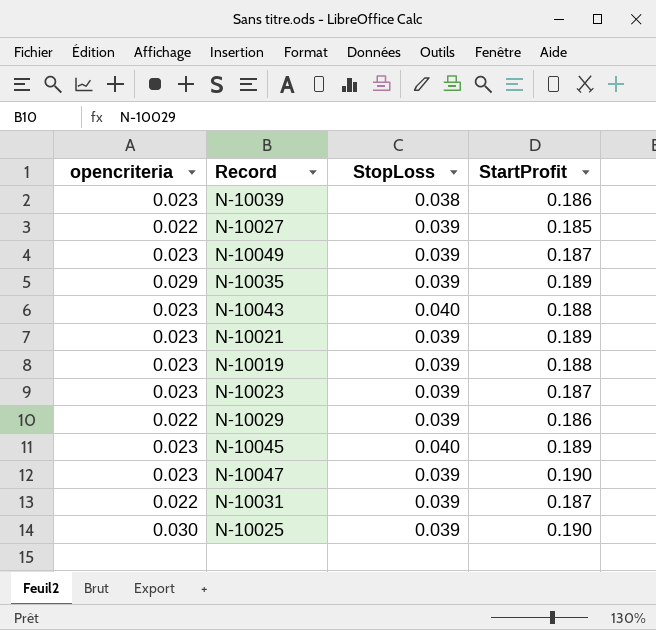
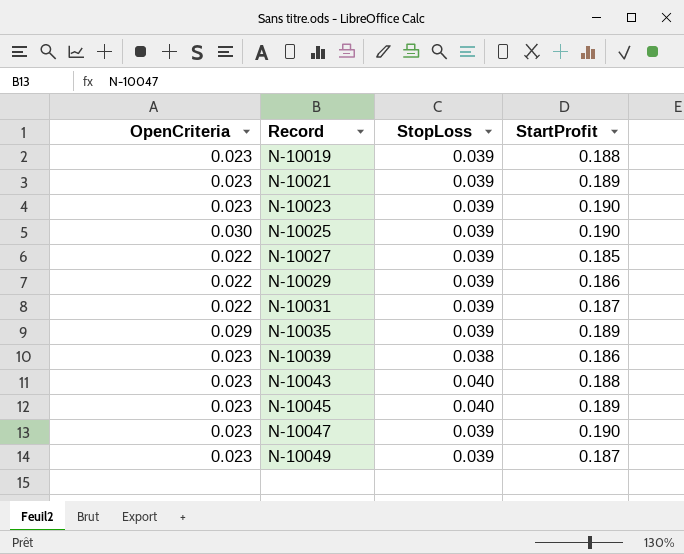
row order: none -> Record ascending
column name: opencriteria -> OpenCriteria
N-10023 | StartProfit: 0.187 -> 0.190

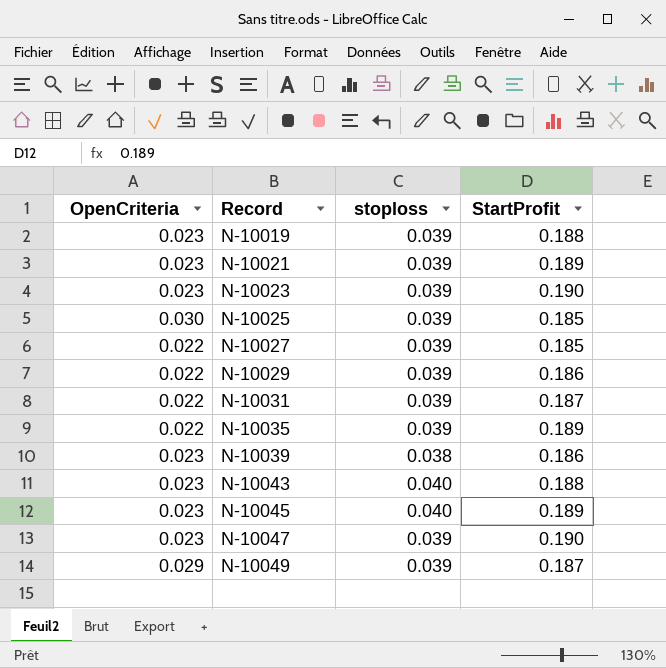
column name: StopLoss -> stoploss
N-10025 | StartProfit: 0.190 -> 0.185
N-10035 | OpenCriteria: 0.029 -> 0.022
N-10049 | OpenCriteria: 0.023 -> 0.029

